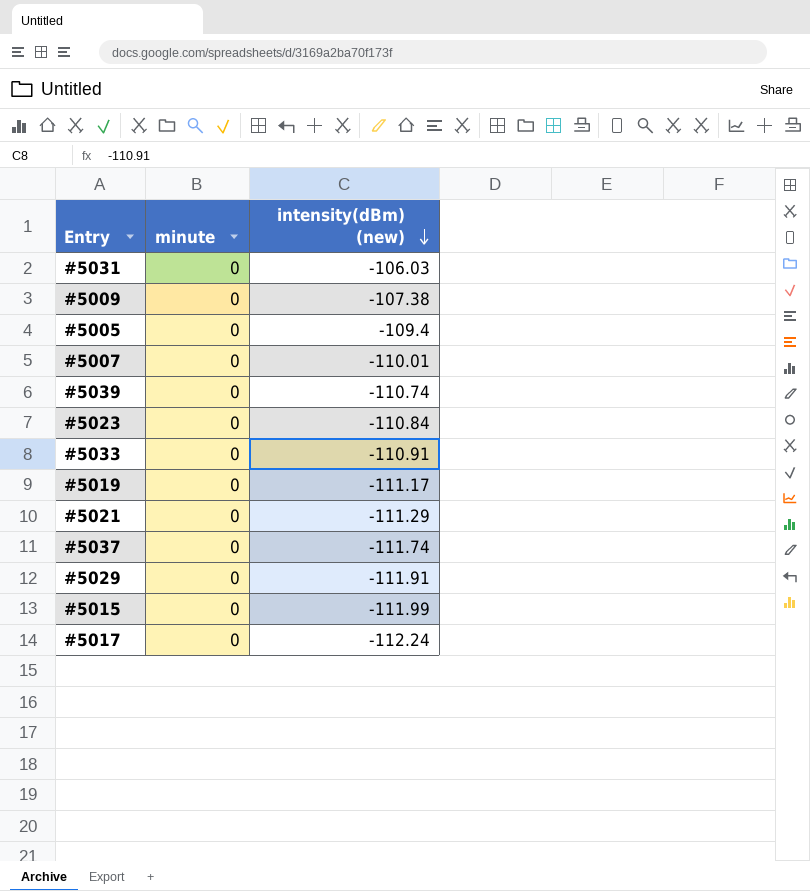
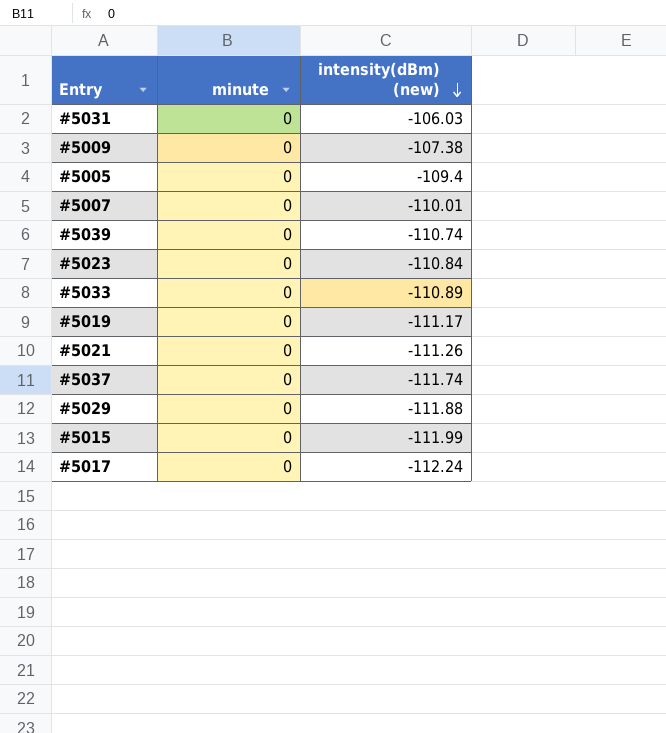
#5033 | intensity(dBm) (new): -110.91 -> -110.89
#5021 | intensity(dBm) (new): -111.29 -> -111.26
#5029 | intensity(dBm) (new): -111.91 -> -111.88

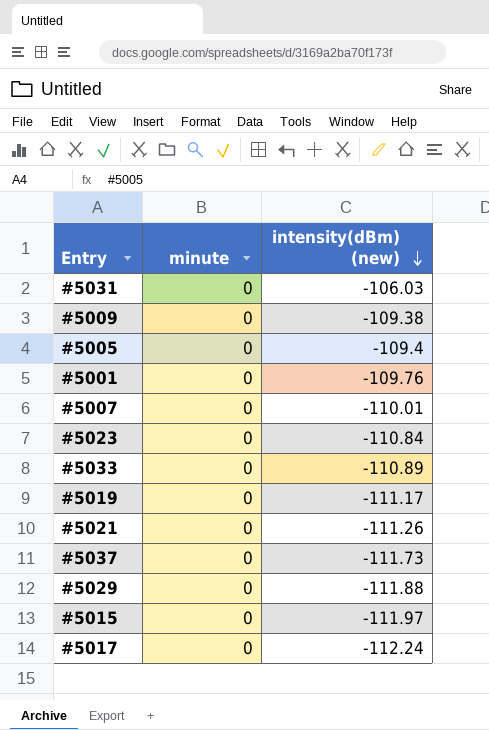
row #5039: 0 | -110.74 -> none
#5009 | intensity(dBm) (new): -107.38 -> -109.38
row #5001: none -> 0 | -109.76
#5037 | intensity(dBm) (new): -111.74 -> -111.73
#5015 | intensity(dBm) (new): -111.99 -> -111.97

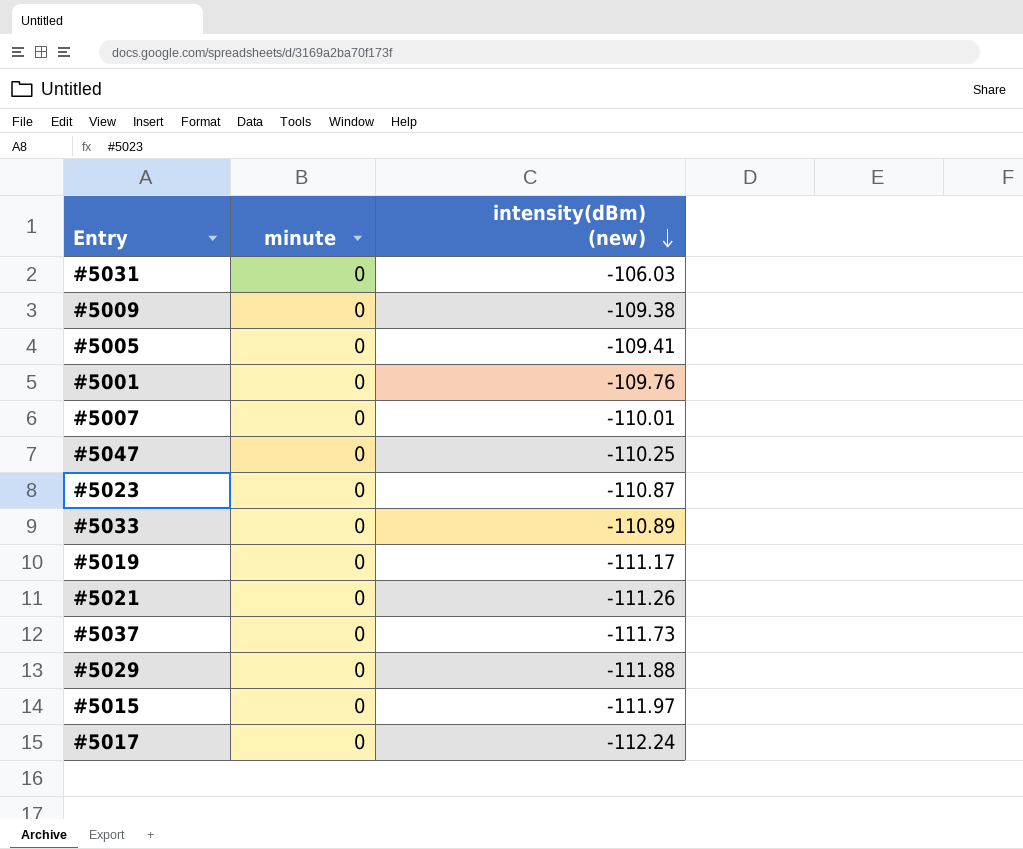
#5005 | intensity(dBm) (new): -109.4 -> -109.41
row #5047: none -> 0 | -110.25
#5023 | intensity(dBm) (new): -110.84 -> -110.87

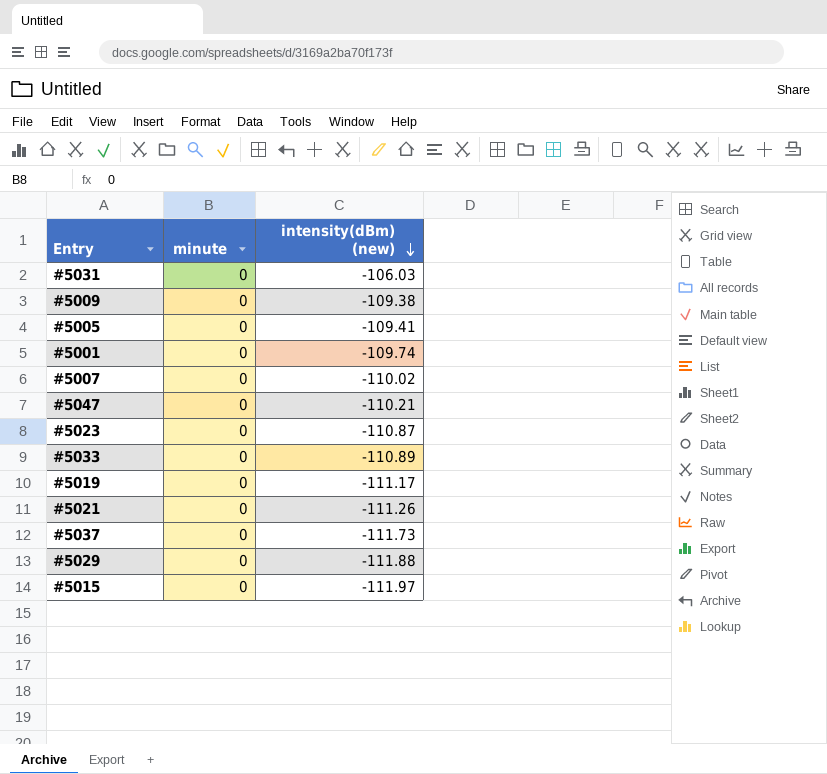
row #5017: 0 | -112.24 -> none
#5001 | intensity(dBm) (new): -109.76 -> -109.74
#5007 | intensity(dBm) (new): -110.01 -> -110.02
#5047 | intensity(dBm) (new): -110.25 -> -110.21

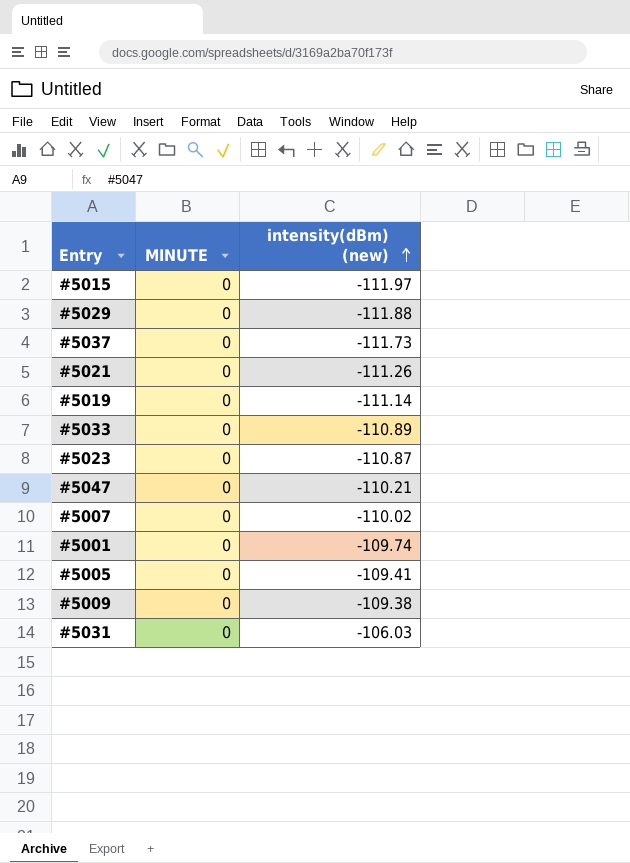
row order: intensity(dBm) (new) descending -> intensity(dBm) (new) ascending
column name: minute -> MINUTE
#5019 | intensity(dBm) (new): -111.17 -> -111.14

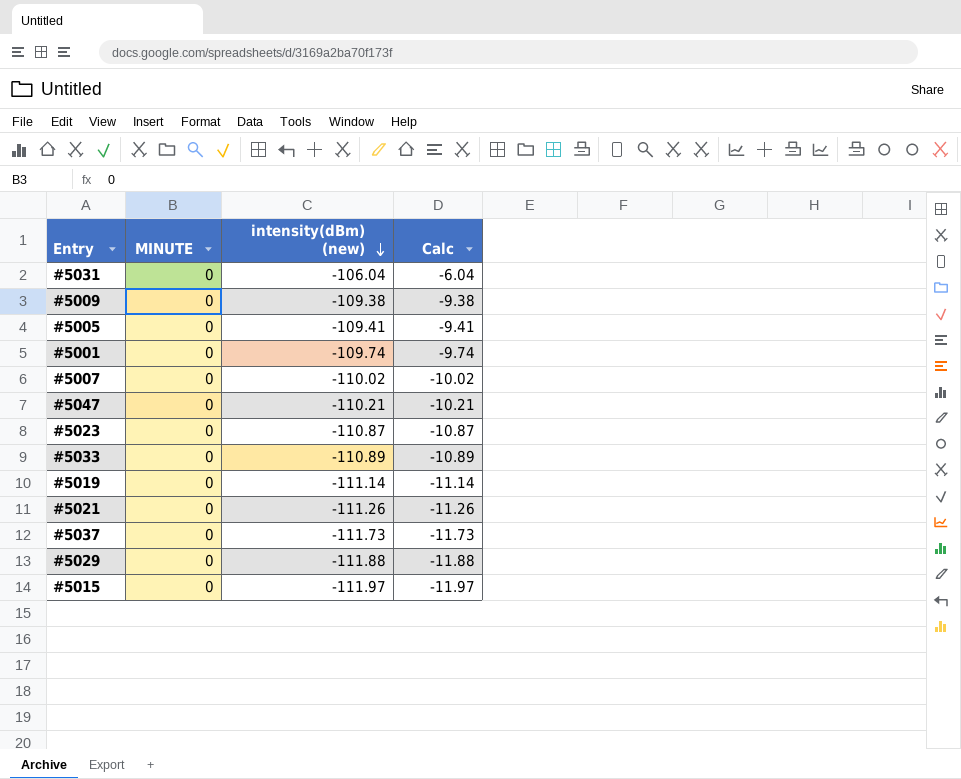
row order: intensity(dBm) (new) ascending -> intensity(dBm) (new) descending
column Calc | formula: none -> [intensity(dBm) (new)] + 100
#5031 | intensity(dBm) (new): -106.03 -> -106.04

